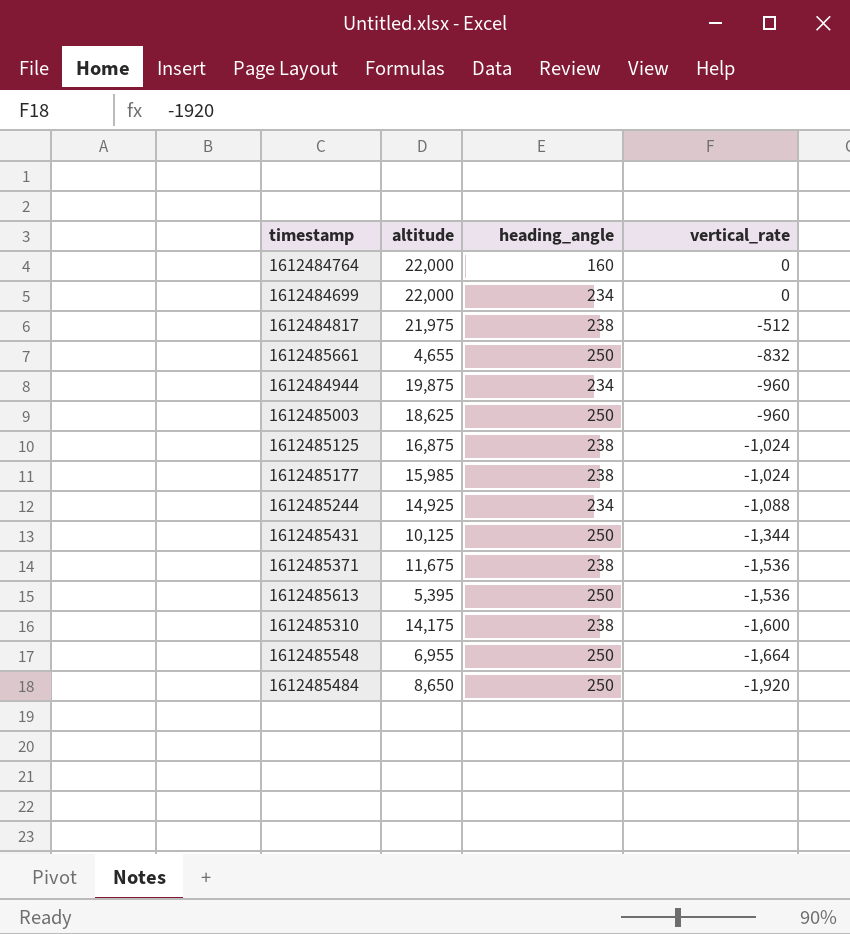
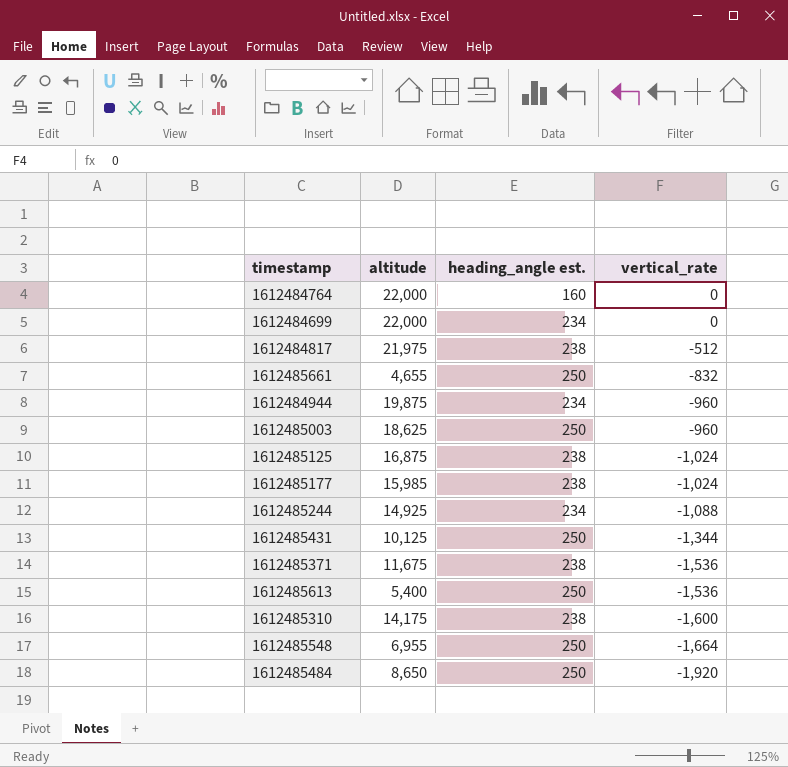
column name: heading_angle -> heading_angle est.
1612485613 | altitude: 5,395 -> 5,400

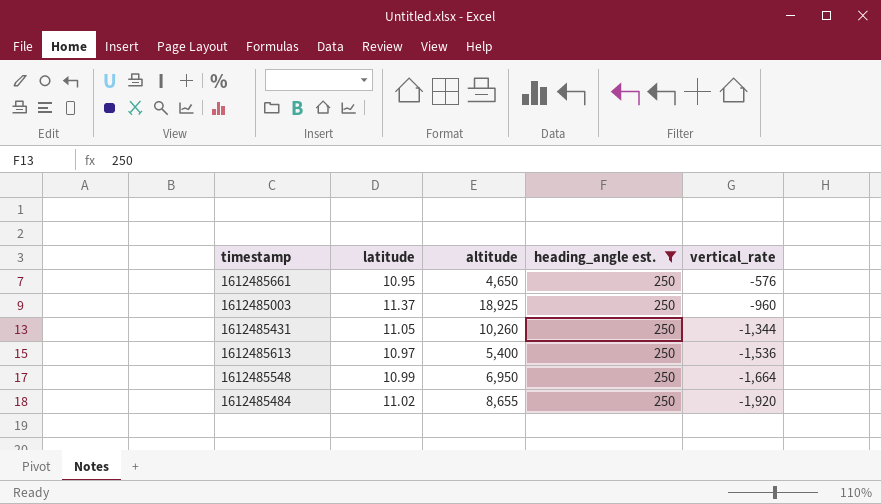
filter: none -> heading_angle est. = 250
column latitude | position: none -> 2
1612485661 | altitude: 4,655 -> 4,650
1612485661 | vertical_rate: -832 -> -576
1612485003 | altitude: 18,625 -> 18,925
1612485431 | altitude: 10,125 -> 10,260
1612485548 | altitude: 6,955 -> 6,950
1612485484 | altitude: 8,650 -> 8,655

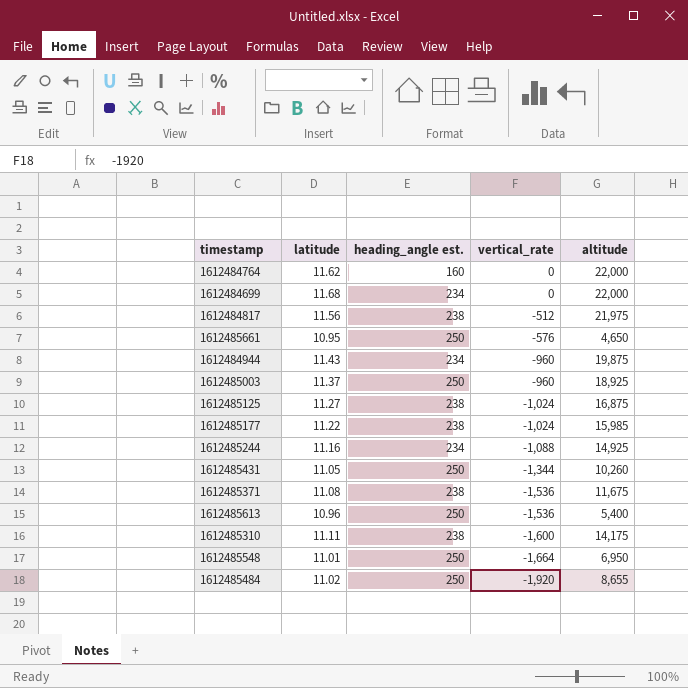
filter: heading_angle est. = 250 -> none
column altitude | position: 3 -> 5
1612485613 | latitude: 10.97 -> 10.96
1612485548 | latitude: 10.99 -> 11.01

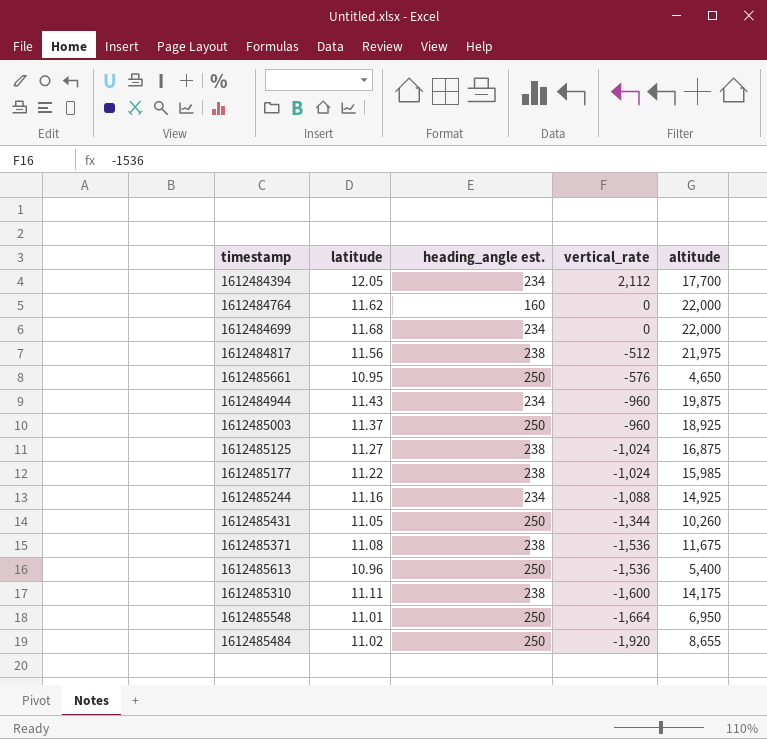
row 1612484394: none -> 12.05 | 234 | 2,112 | 17,700

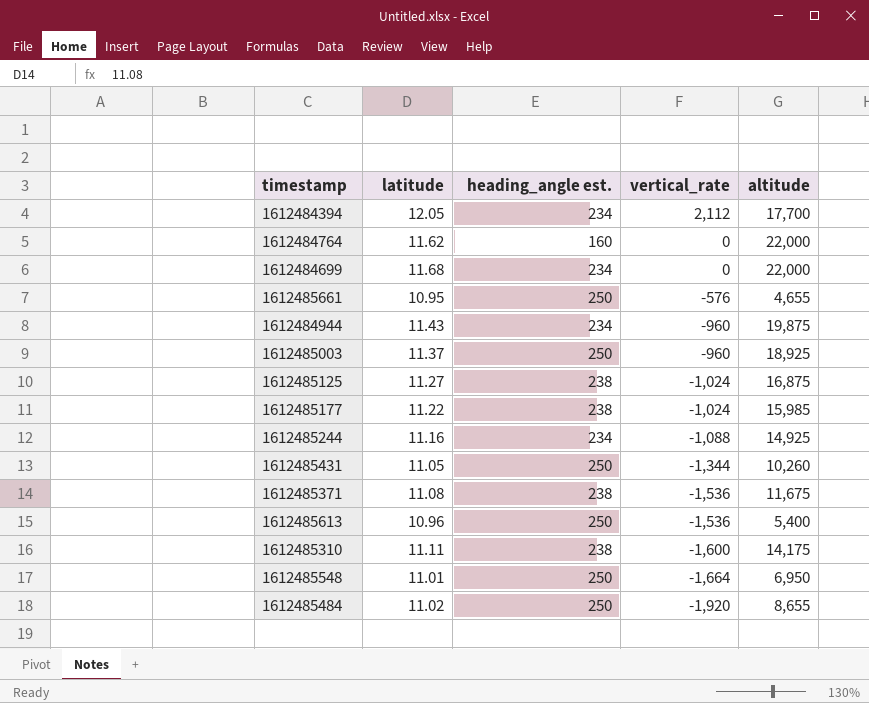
row 1612484817: 11.56 | 238 | -512 | 21,975 -> none
1612485661 | altitude: 4,650 -> 4,655

